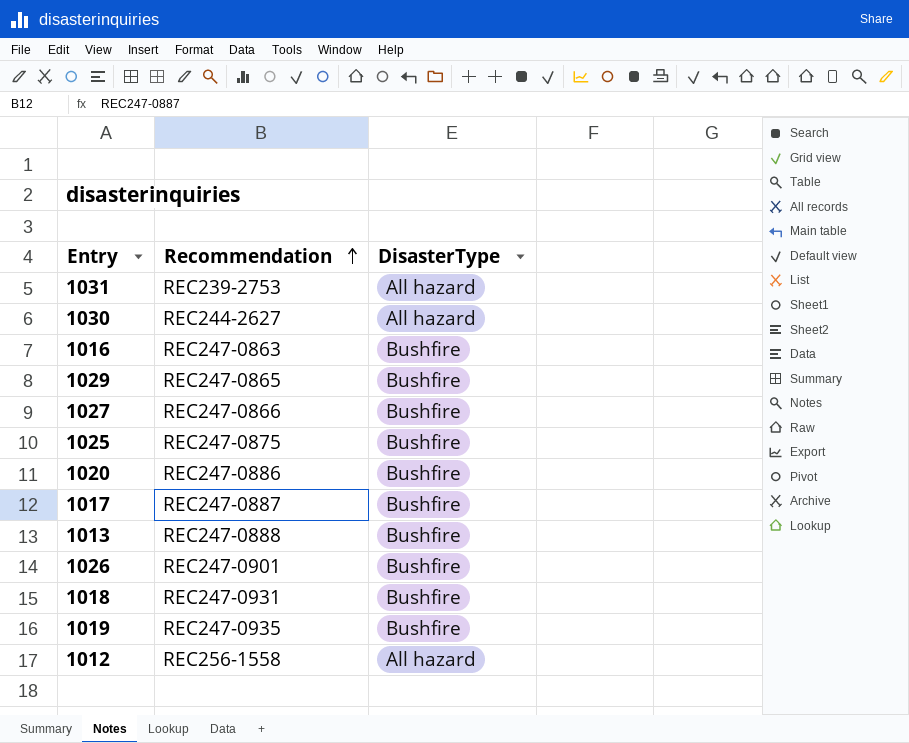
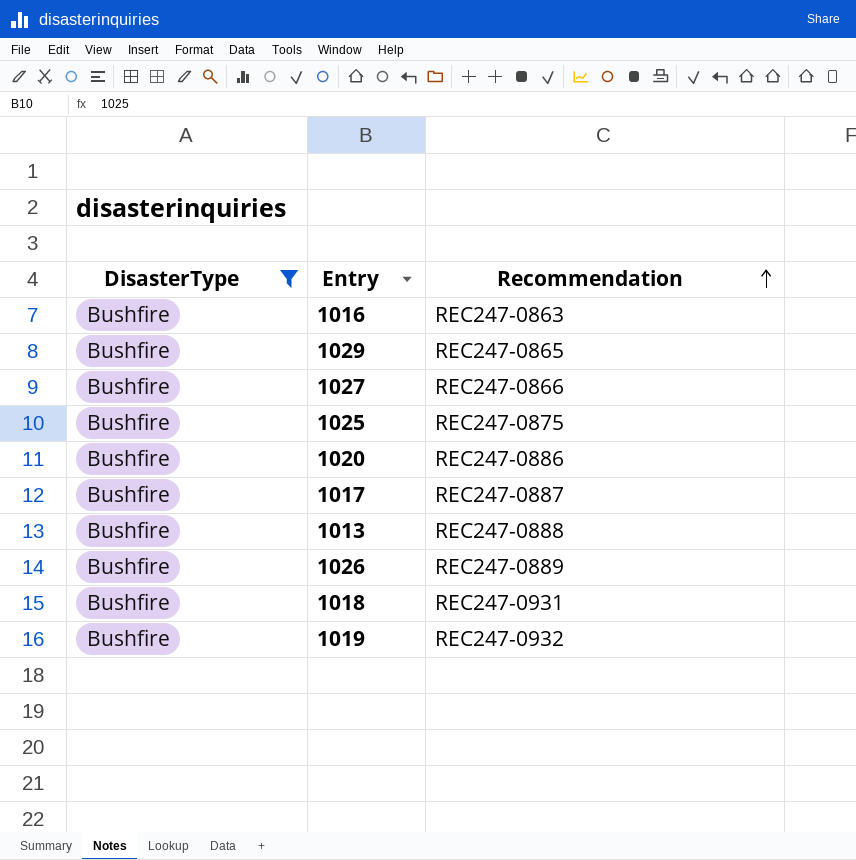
filter: none -> DisasterType = Bushfire
column DisasterType | position: 3 -> 1
1026 | Recommendation: REC247-0901 -> REC247-0889
1019 | Recommendation: REC247-0935 -> REC247-0932

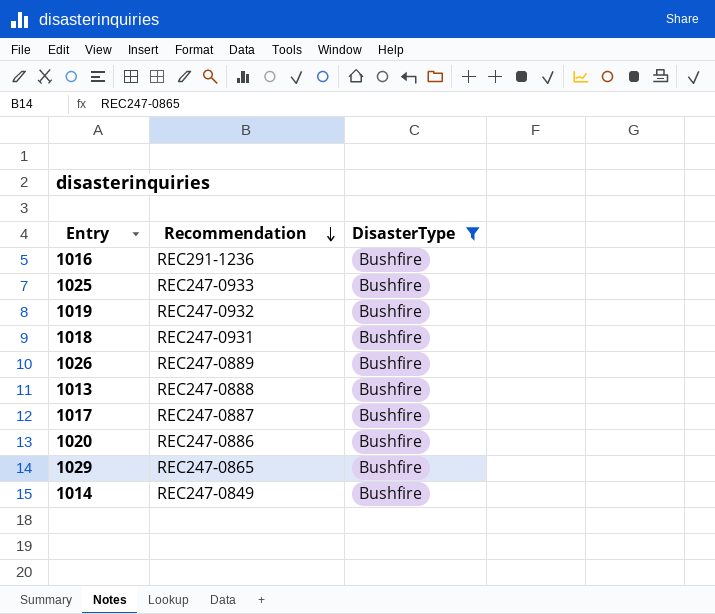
row order: Recommendation ascending -> Recommendation descending
column DisasterType | position: 1 -> 3
row 1027: Bushfire | REC247-0866 -> none
1016 | Recommendation: REC247-0863 -> REC291-1236
1025 | Recommendation: REC247-0875 -> REC247-0933
row 1014: none -> REC247-0849 | Bushfire

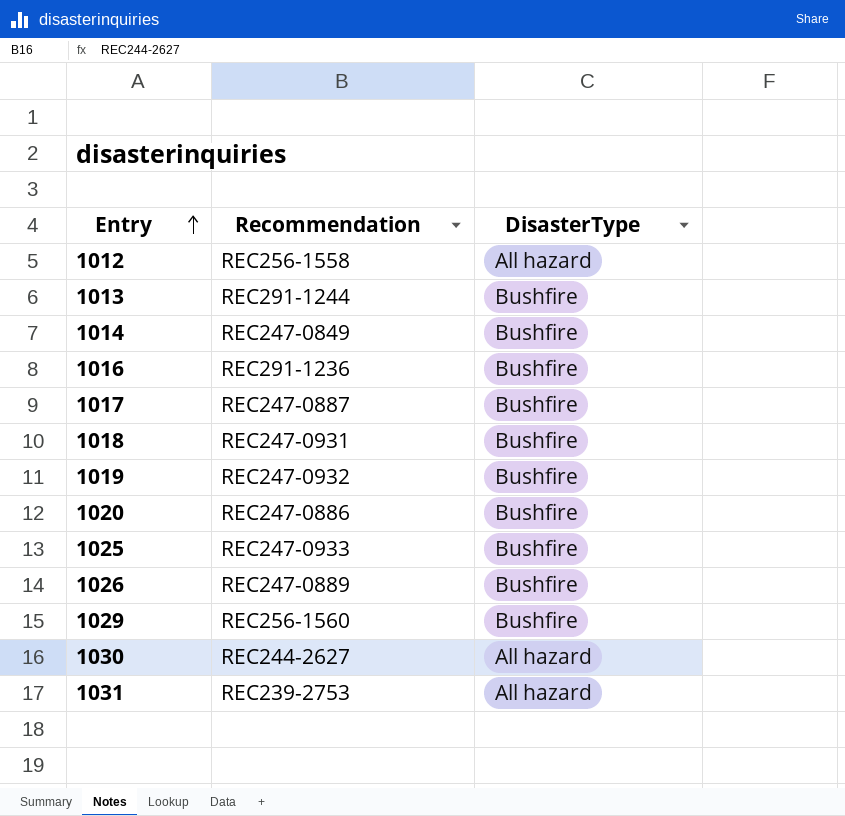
filter: DisasterType = Bushfire -> none
row order: Recommendation descending -> Entry ascending
1013 | Recommendation: REC247-0888 -> REC291-1244
1029 | Recommendation: REC247-0865 -> REC256-1560

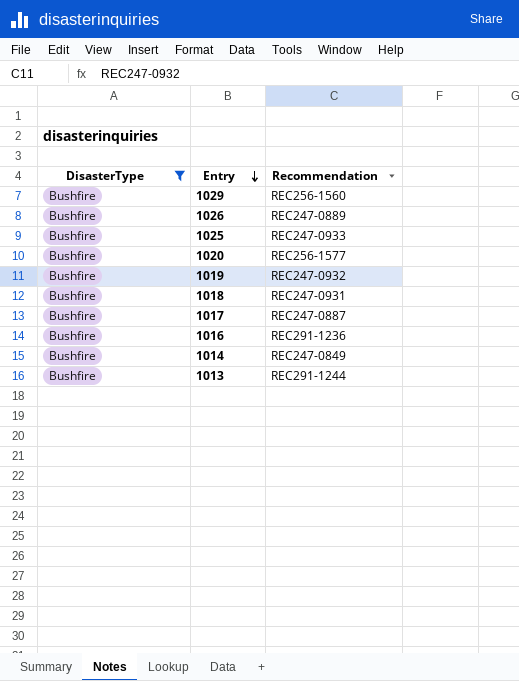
filter: none -> DisasterType = Bushfire
row order: Entry ascending -> Entry descending
column DisasterType | position: 3 -> 1
1020 | Recommendation: REC247-0886 -> REC256-1577

